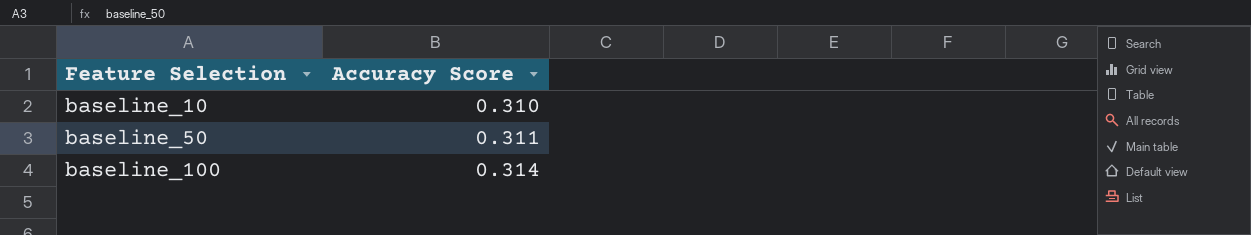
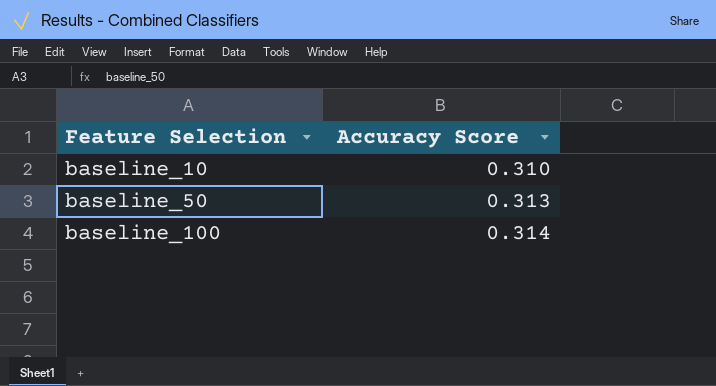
baseline_50 | Accuracy Score: 0.311 -> 0.313

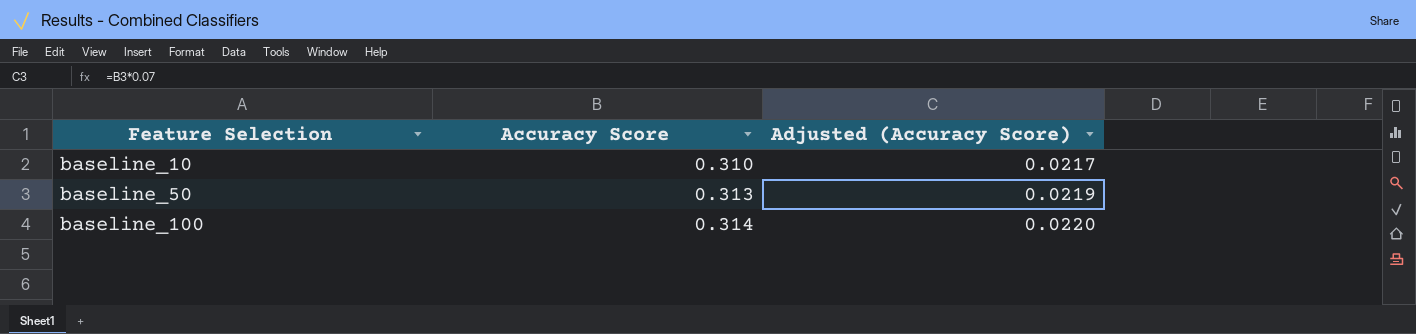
column Adjusted (Accuracy Score) | formula: none -> [Accuracy Score] * 0.07

